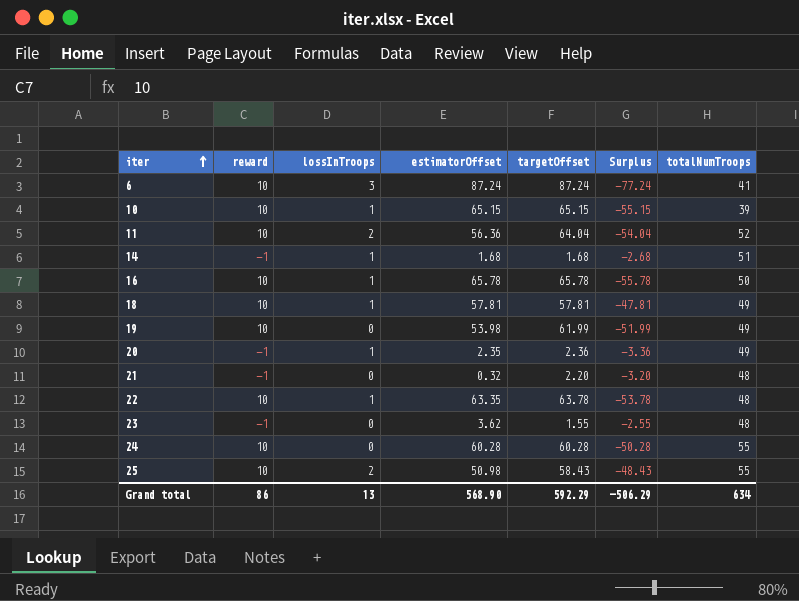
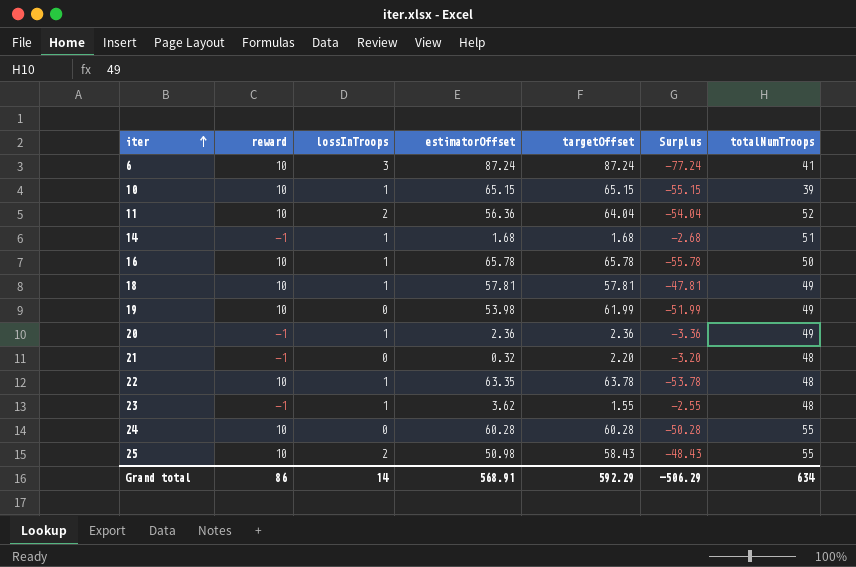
20 | estimatorOffset: 2.35 -> 2.36
23 | lossInTroops: 0 -> 1
Grand total | lossInTroops: 13 -> 14
Grand total | estimatorOffset: 568.90 -> 568.91

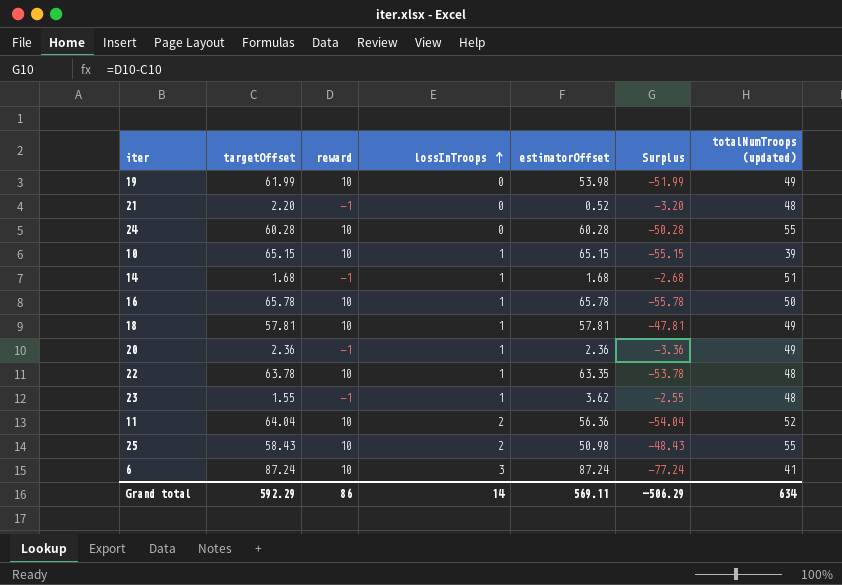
row order: iter ascending -> lossInTroops ascending
column targetOffset | position: 5 -> 2
column name: totalNumTroops -> totalNumTroops (updated)
21 | estimatorOffset: 0.32 -> 0.52
Grand total | estimatorOffset: 568.91 -> 569.11

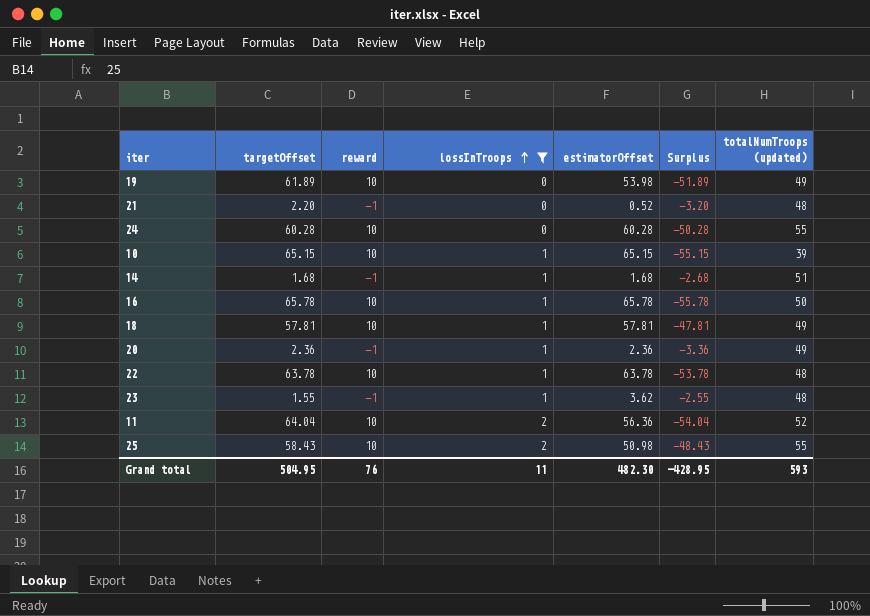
filter: none -> lossInTroops != 3
19 | targetOffset: 61.99 -> 61.89
19 | Surplus: -51.99 -> -51.89
22 | estimatorOffset: 63.35 -> 63.78
Grand total | targetOffset: 592.29 -> 504.95
Grand total | reward: 86 -> 76
Grand total | lossInTroops: 14 -> 11
Grand total | estimatorOffset: 569.11 -> 482.30
Grand total | Surplus: -506.29 -> -428.95
Grand total | totalNumTroops (updated): 634 -> 593

